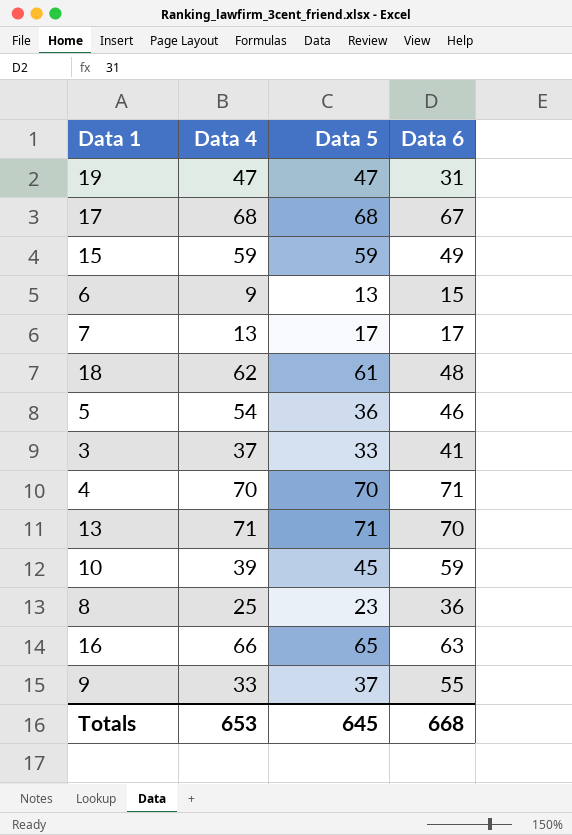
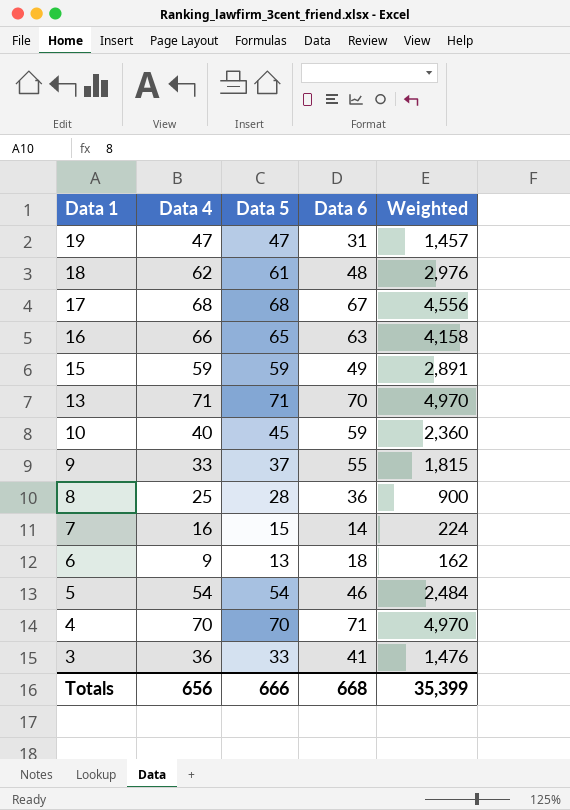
row order: none -> Data 1 descending
column Weighted | formula: none -> [Data 4] * [Data 6]
10 | Data 4: 39 -> 40
8 | Data 5: 23 -> 28
7 | Data 4: 13 -> 16
7 | Data 5: 17 -> 15
7 | Data 6: 17 -> 14
6 | Data 6: 15 -> 18
5 | Data 5: 36 -> 54
3 | Data 4: 37 -> 36
Totals | Data 4: 653 -> 656
Totals | Data 5: 645 -> 666

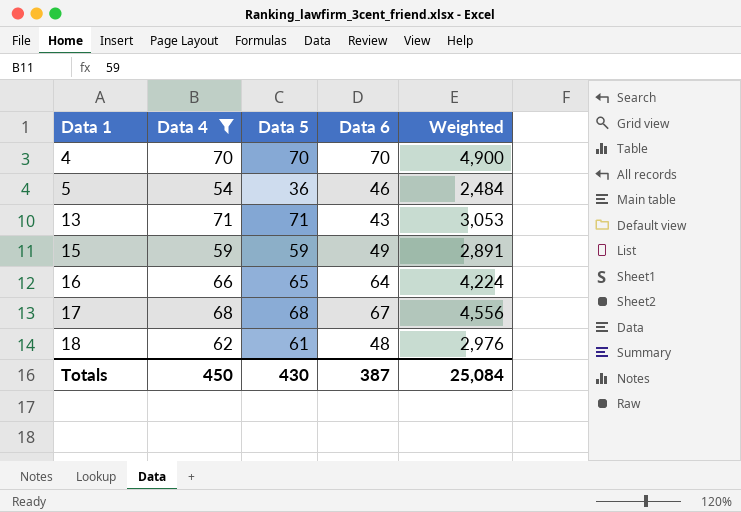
filter: none -> Data 4 >= 54
row order: Data 1 descending -> Data 1 ascending
4 | Data 6: 71 -> 70
4 | Weighted: 4,970 -> 4,900
5 | Data 5: 54 -> 36
13 | Data 6: 70 -> 43
13 | Weighted: 4,970 -> 3,053
16 | Data 6: 63 -> 64
16 | Weighted: 4,158 -> 4,224
Totals | Data 4: 656 -> 450
Totals | Data 5: 666 -> 430
Totals | Data 6: 668 -> 387
Totals | Weighted: 35,399 -> 25,084

